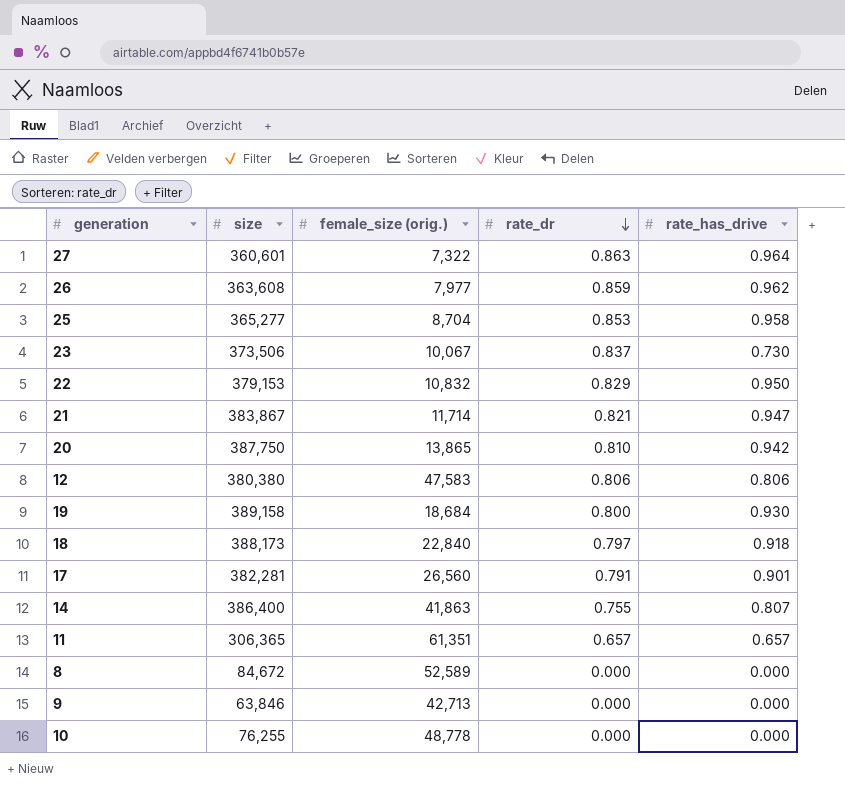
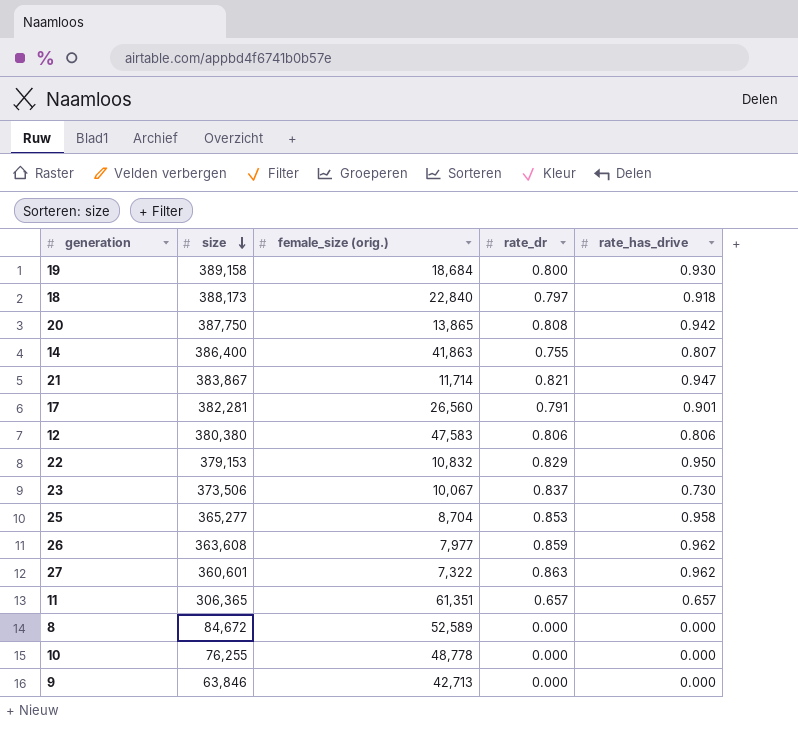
row order: rate_dr descending -> size descending
20 | rate_dr: 0.810 -> 0.808
27 | rate_has_drive: 0.964 -> 0.962

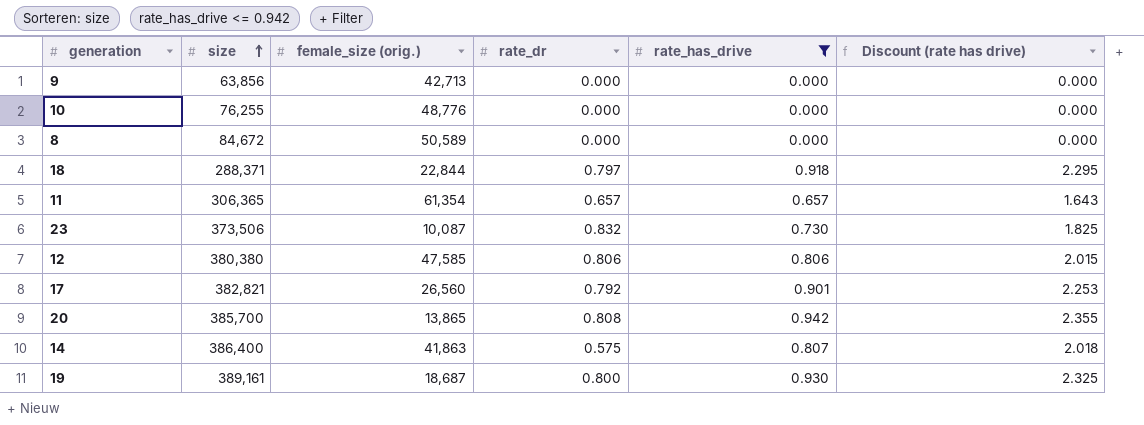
filter: none -> rate_has_drive <= 0.942
row order: size descending -> size ascending
column Discount (rate has drive) | formula: none -> [rate_has_drive] * 2.5
9 | size: 63,846 -> 63,856
10 | female_size (orig.): 48,778 -> 48,776
8 | female_size (orig.): 52,589 -> 50,589
18 | size: 388,173 -> 288,371
18 | female_size (orig.): 22,840 -> 22,844
11 | female_size (orig.): 61,351 -> 61,354
23 | female_size (orig.): 10,067 -> 10,087
23 | rate_dr: 0.837 -> 0.832
12 | female_size (orig.): 47,583 -> 47,585
17 | size: 382,281 -> 382,821
17 | rate_dr: 0.791 -> 0.792
20 | size: 387,750 -> 385,700
14 | rate_dr: 0.755 -> 0.575
19 | size: 389,158 -> 389,161
19 | female_size (orig.): 18,684 -> 18,687

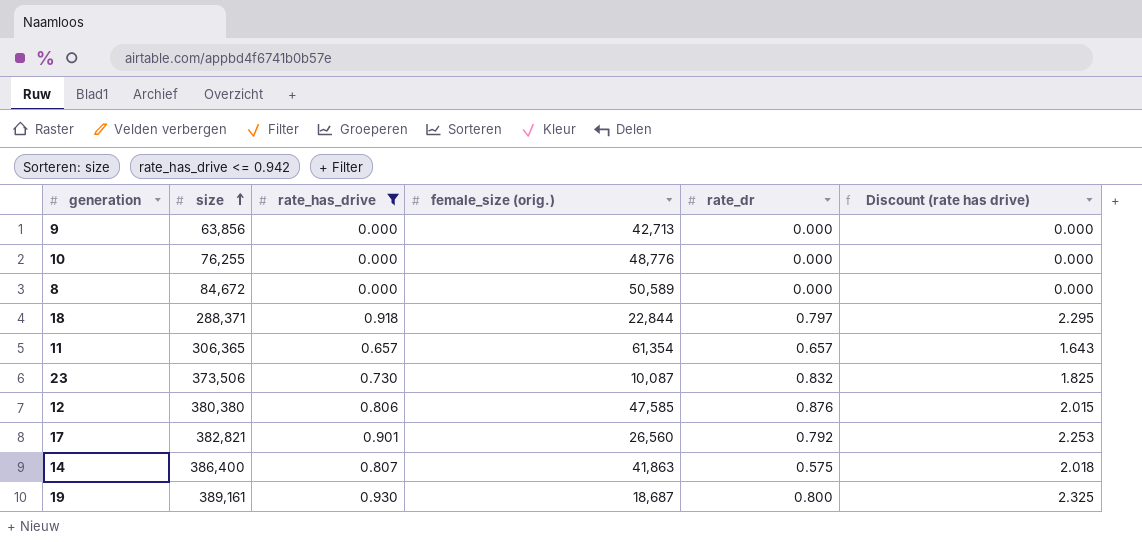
column rate_has_drive | position: 5 -> 3
row 20: 385,700 | 13,865 | 0.808 | 0.942 | 2.355 -> none
12 | rate_dr: 0.806 -> 0.876

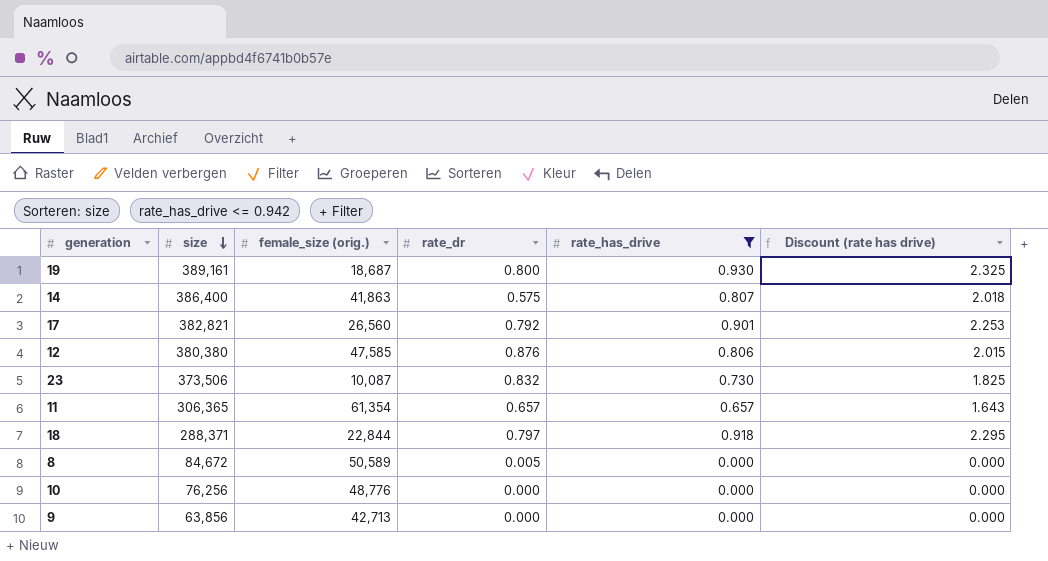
row order: size ascending -> size descending
column rate_has_drive | position: 3 -> 5
8 | rate_dr: 0.000 -> 0.005
10 | size: 76,255 -> 76,256

